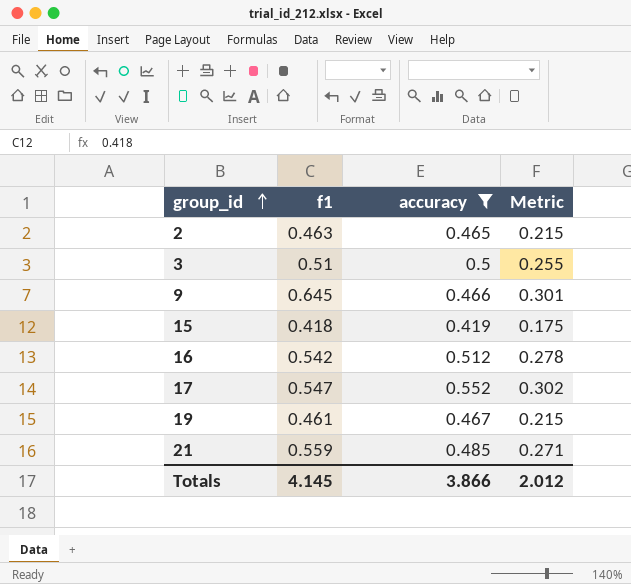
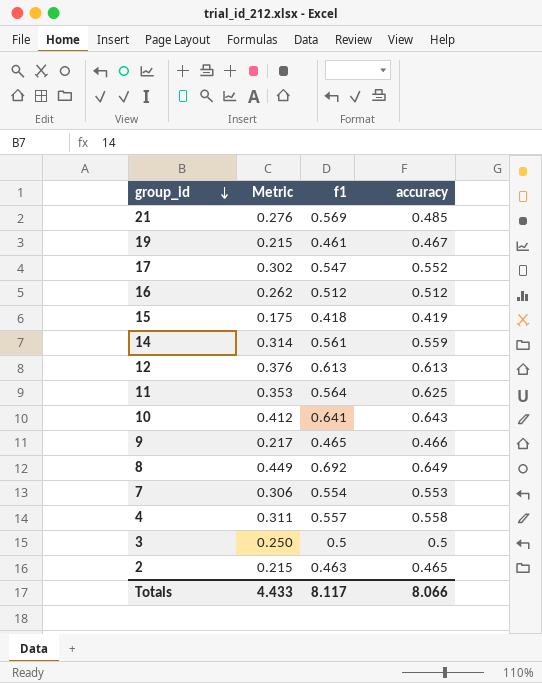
filter: accuracy <= 0.552 -> none
row order: group_id ascending -> group_id descending
column Metric | position: 4 -> 2
21 | Metric: 0.271 -> 0.276
21 | f1: 0.559 -> 0.569
16 | Metric: 0.278 -> 0.262
16 | f1: 0.542 -> 0.512
9 | Metric: 0.301 -> 0.217
9 | f1: 0.645 -> 0.465
3 | Metric: 0.255 -> 0.250
3 | f1: 0.51 -> 0.5
Totals | Metric: 2.012 -> 4.433
Totals | f1: 4.145 -> 8.117
Totals | accuracy: 3.866 -> 8.066

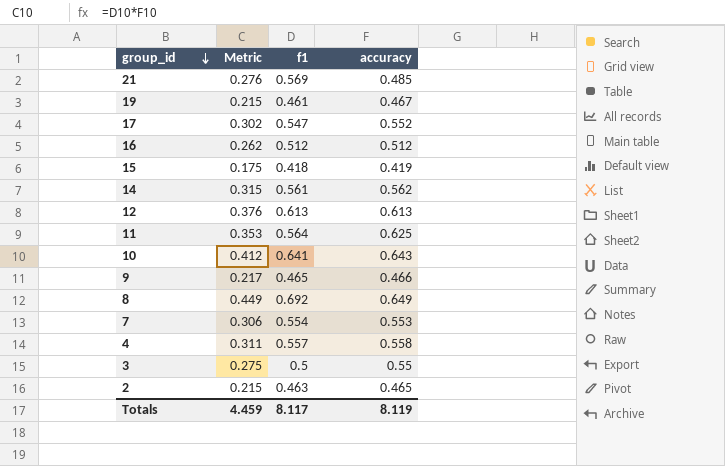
14 | Metric: 0.314 -> 0.315
14 | accuracy: 0.559 -> 0.562
3 | Metric: 0.250 -> 0.275
3 | accuracy: 0.5 -> 0.55
Totals | Metric: 4.433 -> 4.459
Totals | accuracy: 8.066 -> 8.119

